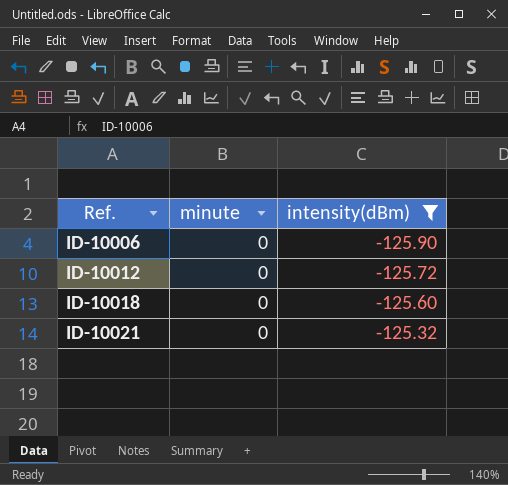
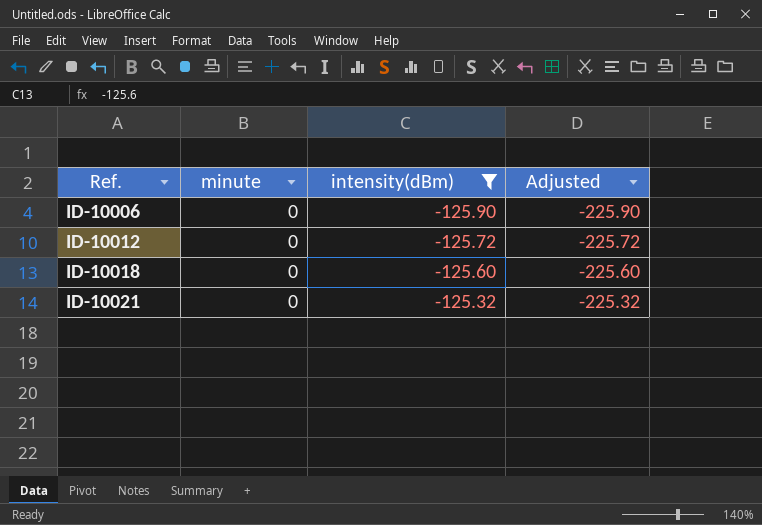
column Adjusted | formula: none -> [intensity(dBm)] - 100

